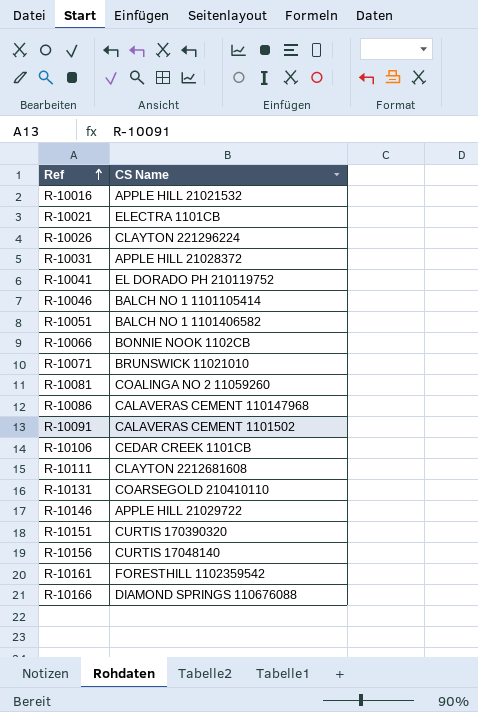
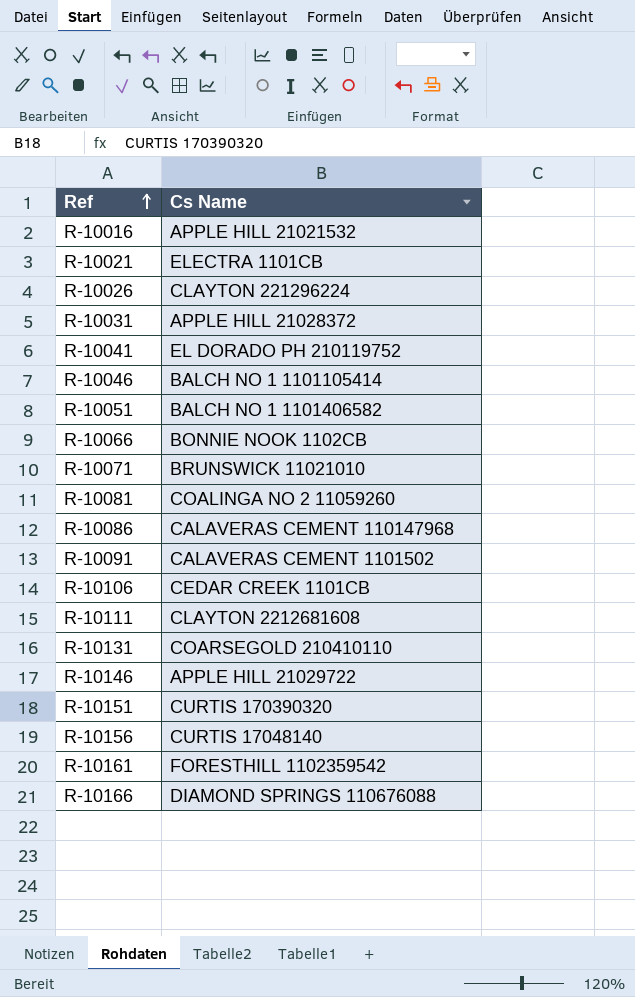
column name: CS Name -> Cs Name

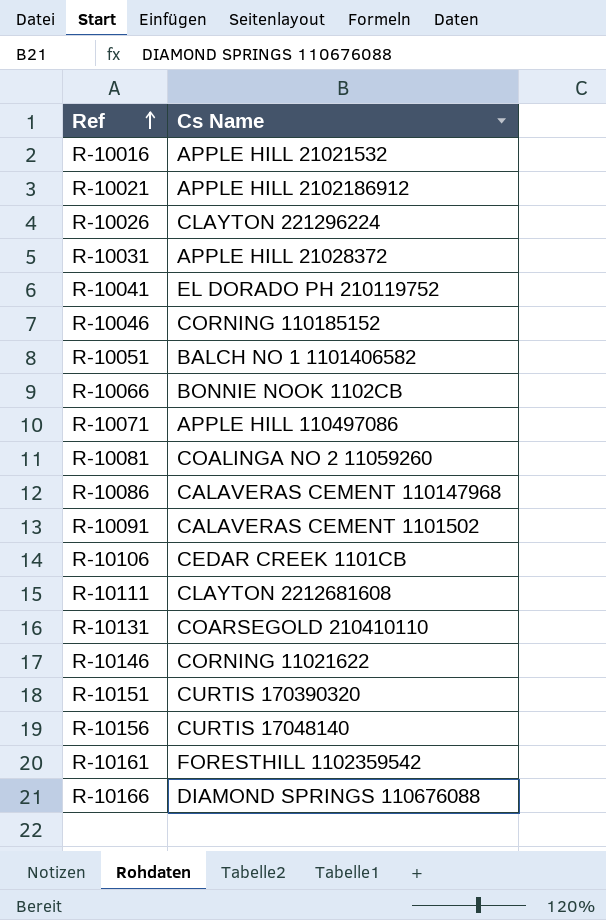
R-10021 | Cs Name: ELECTRA 1101CB -> APPLE HILL 2102186912
R-10046 | Cs Name: BALCH NO 1 1101105414 -> CORNING 110185152
R-10071 | Cs Name: BRUNSWICK 11021010 -> APPLE HILL 110497086
R-10146 | Cs Name: APPLE HILL 21029722 -> CORNING 11021622

